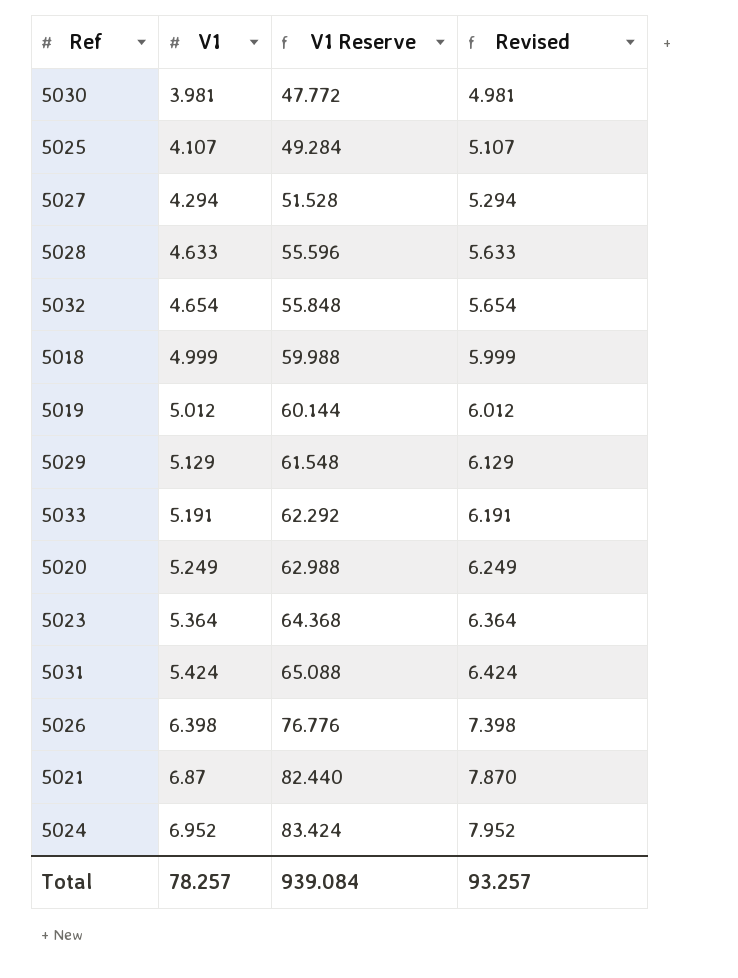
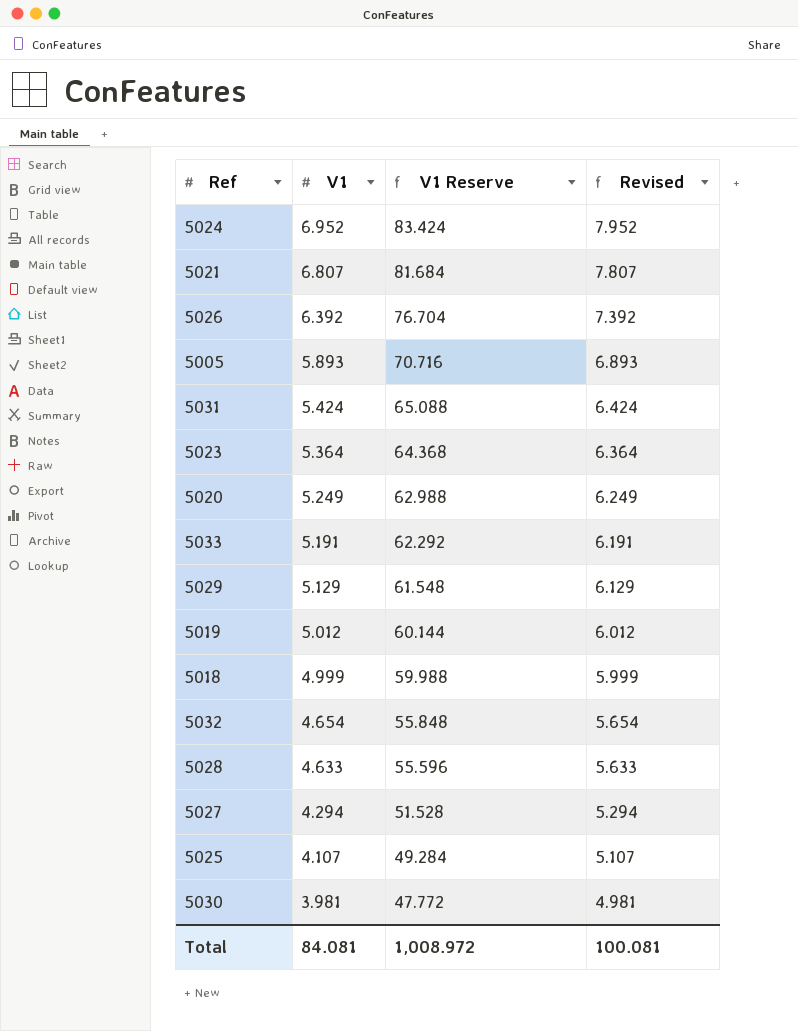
row order: V1 ascending -> V1 descending
5021 | V1: 6.87 -> 6.807
5021 | V1 Reserve: 82.440 -> 81.684
5021 | Revised: 7.870 -> 7.807
5026 | V1: 6.398 -> 6.392
5026 | V1 Reserve: 76.776 -> 76.704
5026 | Revised: 7.398 -> 7.392
row 5005: none -> 5.893 | 70.716 | 6.893
Total | V1: 78.257 -> 84.081
Total | V1 Reserve: 939.084 -> 1,008.972
Total | Revised: 93.257 -> 100.081

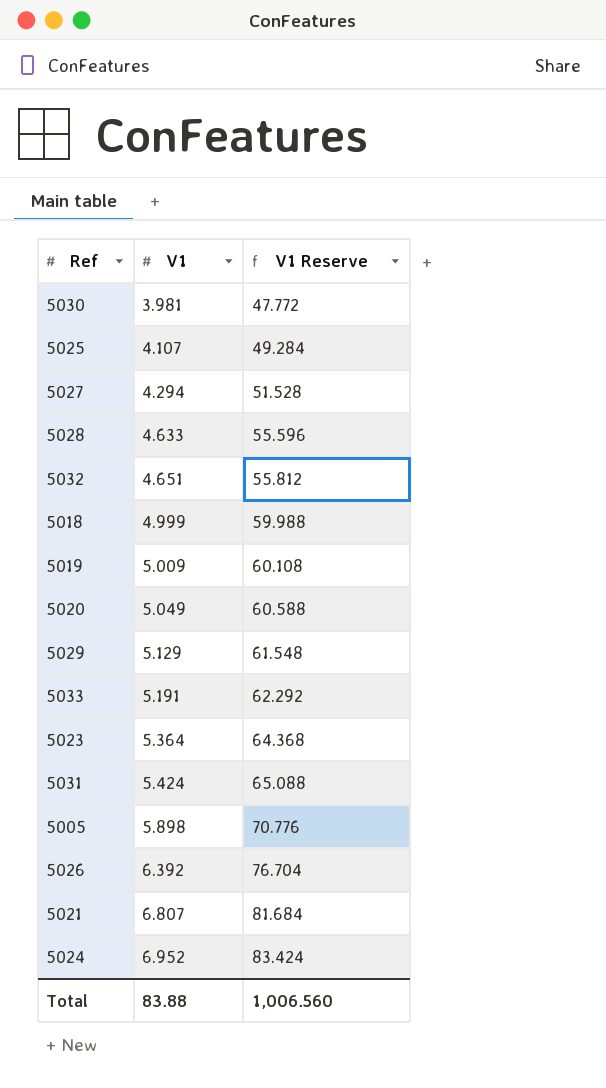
row order: V1 descending -> V1 ascending
column Revised | formula: [V1] + 1 -> none
5032 | V1: 4.654 -> 4.651
5032 | V1 Reserve: 55.848 -> 55.812
5019 | V1: 5.012 -> 5.009
5019 | V1 Reserve: 60.144 -> 60.108
5020 | V1: 5.249 -> 5.049
5020 | V1 Reserve: 62.988 -> 60.588
5005 | V1: 5.893 -> 5.898
5005 | V1 Reserve: 70.716 -> 70.776
Total | V1: 84.081 -> 83.88
Total | V1 Reserve: 1,008.972 -> 1,006.560

